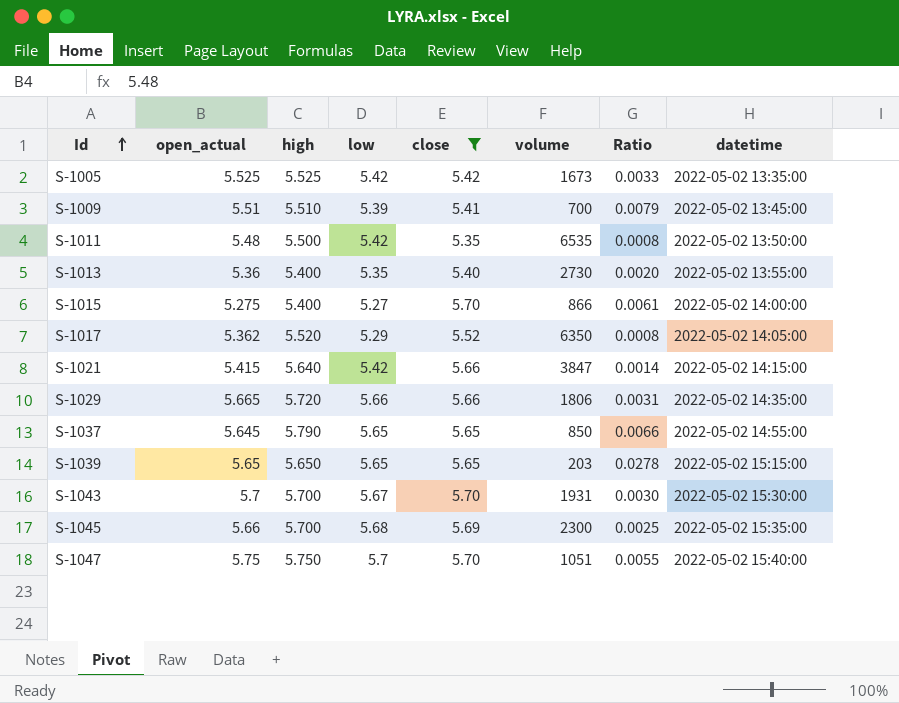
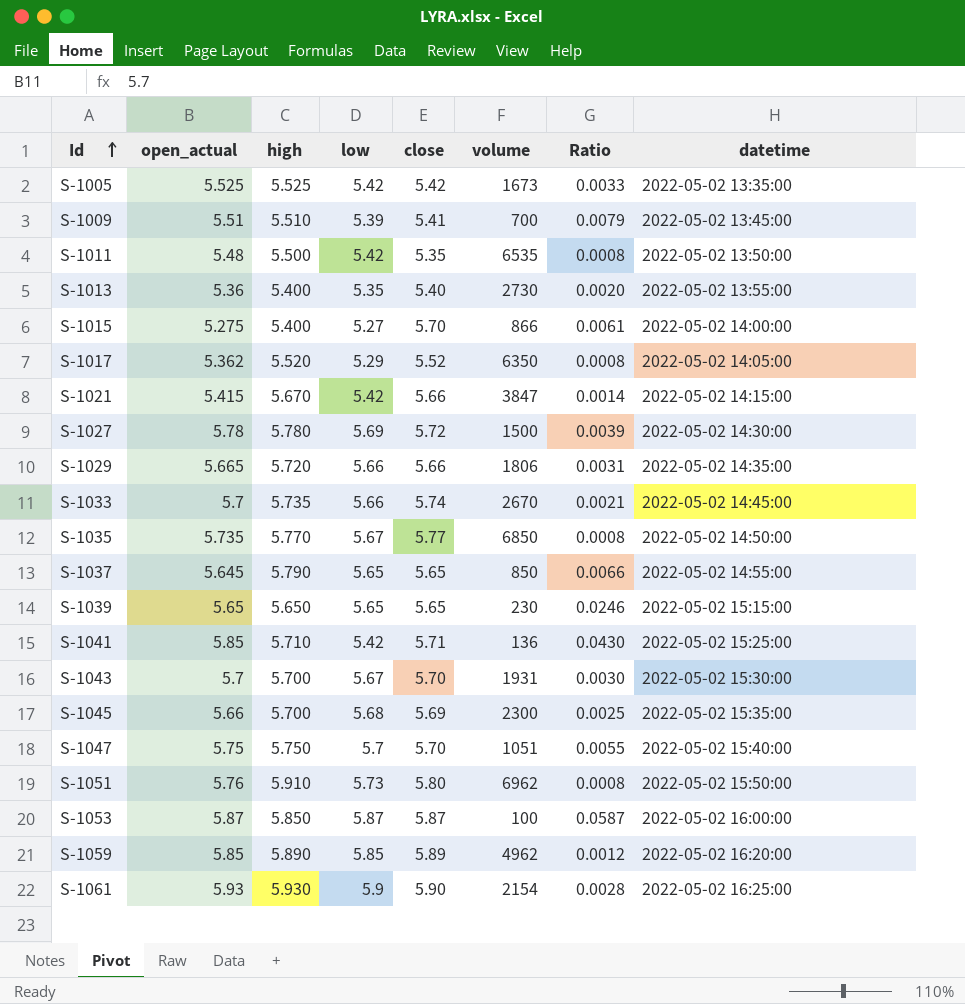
filter: close <= 5.70 -> none
S-1021 | high: 5.640 -> 5.670
S-1039 | volume: 203 -> 230
S-1039 | Ratio: 0.0278 -> 0.0246

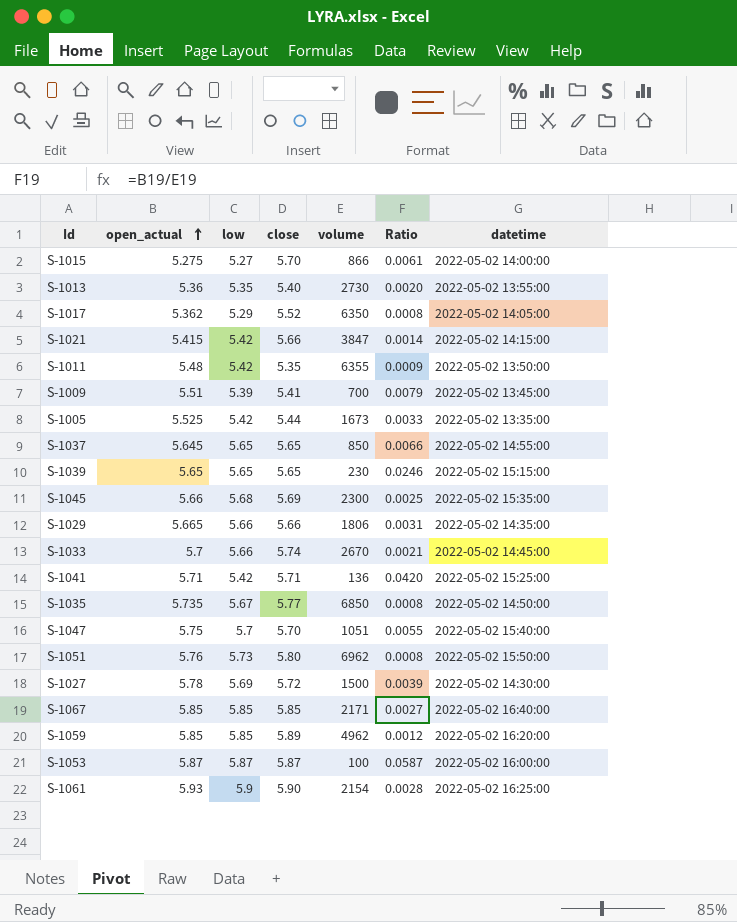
row order: Id ascending -> open_actual ascending
column high | position: 3 -> none
row S-1043: 5.7 | 5.700 | 5.67 | 5.70 | 1931 | 0.0030 | 2022-05-02 15:30:00 -> none
S-1011 | volume: 6535 -> 6355
S-1011 | Ratio: 0.0008 -> 0.0009
S-1005 | close: 5.42 -> 5.44
S-1041 | open_actual: 5.85 -> 5.71
S-1041 | Ratio: 0.0430 -> 0.0420
row S-1067: none -> 5.85 | 5.85 | 5.85 | 2171 | 0.0027 | 2022-05-02 16:40:00

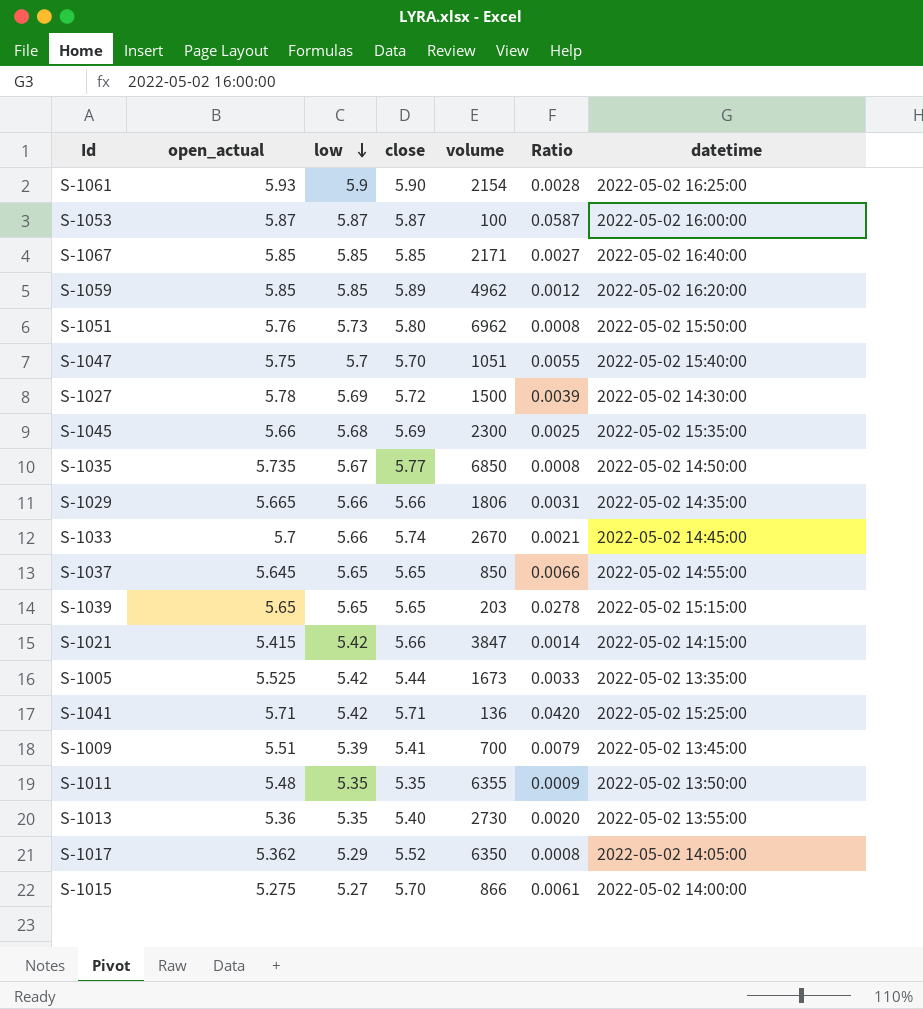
row order: open_actual ascending -> low descending
S-1039 | volume: 230 -> 203
S-1039 | Ratio: 0.0246 -> 0.0278
S-1011 | low: 5.42 -> 5.35

